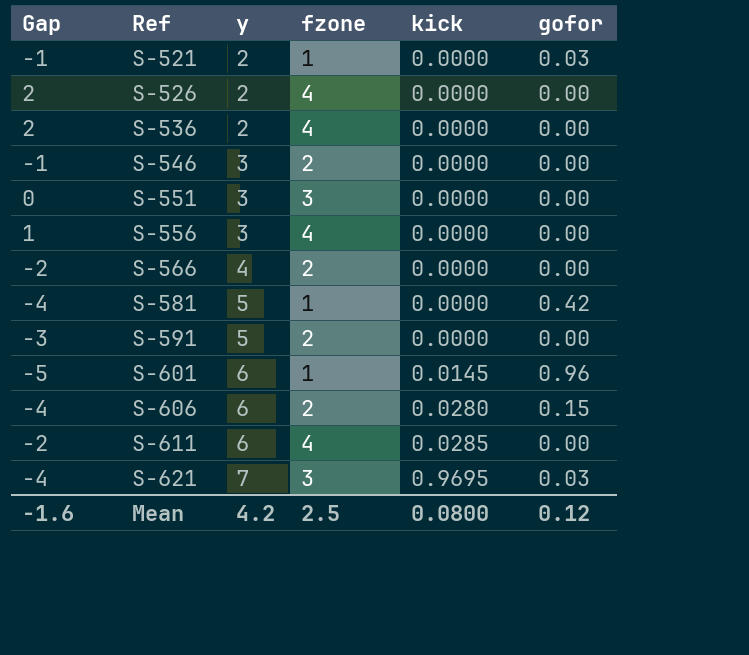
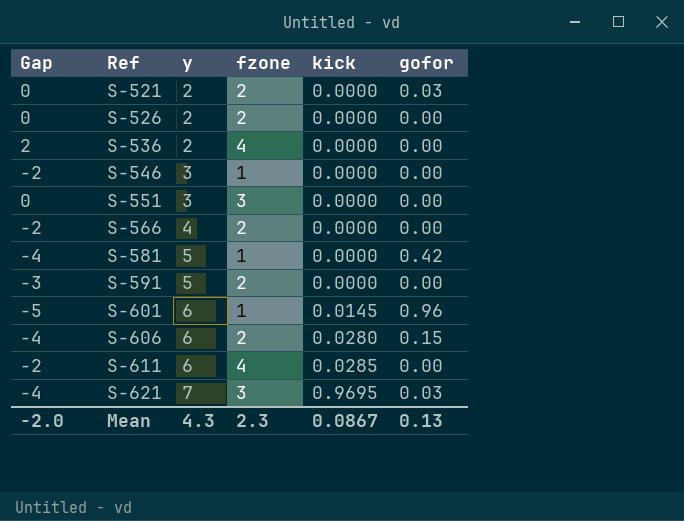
row S-556: 1 | 3 | 4 | 0.0000 | 0.00 -> none
S-521 | Gap: -1 -> 0
S-521 | fzone: 1 -> 2
S-526 | Gap: 2 -> 0
S-526 | fzone: 4 -> 2
S-546 | Gap: -1 -> -2
S-546 | fzone: 2 -> 1
Mean | Gap: -1.6 -> -2.0
Mean | y: 4.2 -> 4.3
Mean | fzone: 2.5 -> 2.3
Mean | kick: 0.0800 -> 0.0867
Mean | gofor: 0.12 -> 0.13

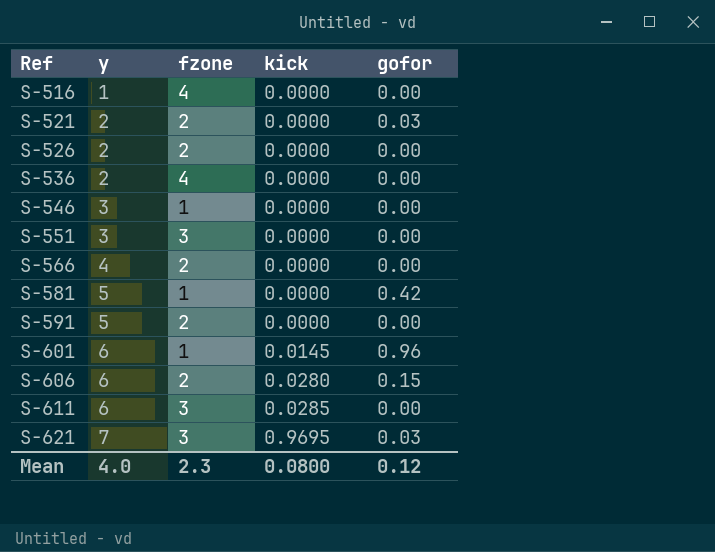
column Gap | formula: [fzone] - [y] -> none
row S-516: none -> 1 | 4 | 0.0000 | 0.00
S-611 | fzone: 4 -> 3
Mean | y: 4.3 -> 4.0
Mean | kick: 0.0867 -> 0.0800
Mean | gofor: 0.13 -> 0.12

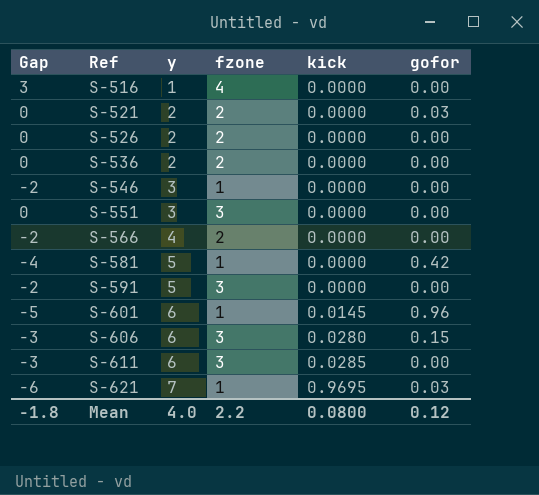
column Gap | formula: none -> [fzone] - [y]
S-536 | fzone: 4 -> 2
S-591 | fzone: 2 -> 3
S-606 | fzone: 2 -> 3
S-621 | fzone: 3 -> 1
Mean | fzone: 2.3 -> 2.2

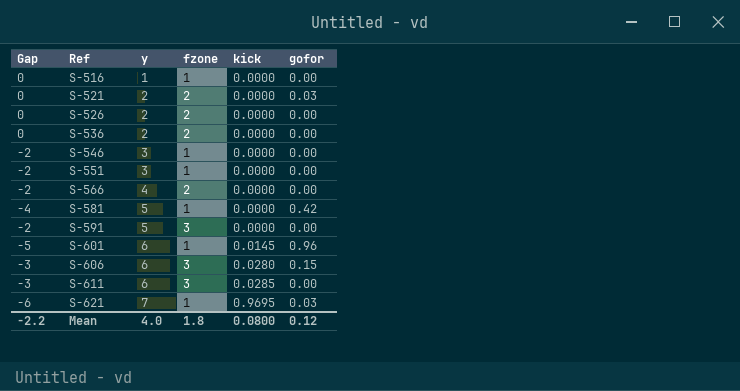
S-516 | Gap: 3 -> 0
S-516 | fzone: 4 -> 1
S-551 | Gap: 0 -> -2
S-551 | fzone: 3 -> 1
Mean | Gap: -1.8 -> -2.2
Mean | fzone: 2.2 -> 1.8

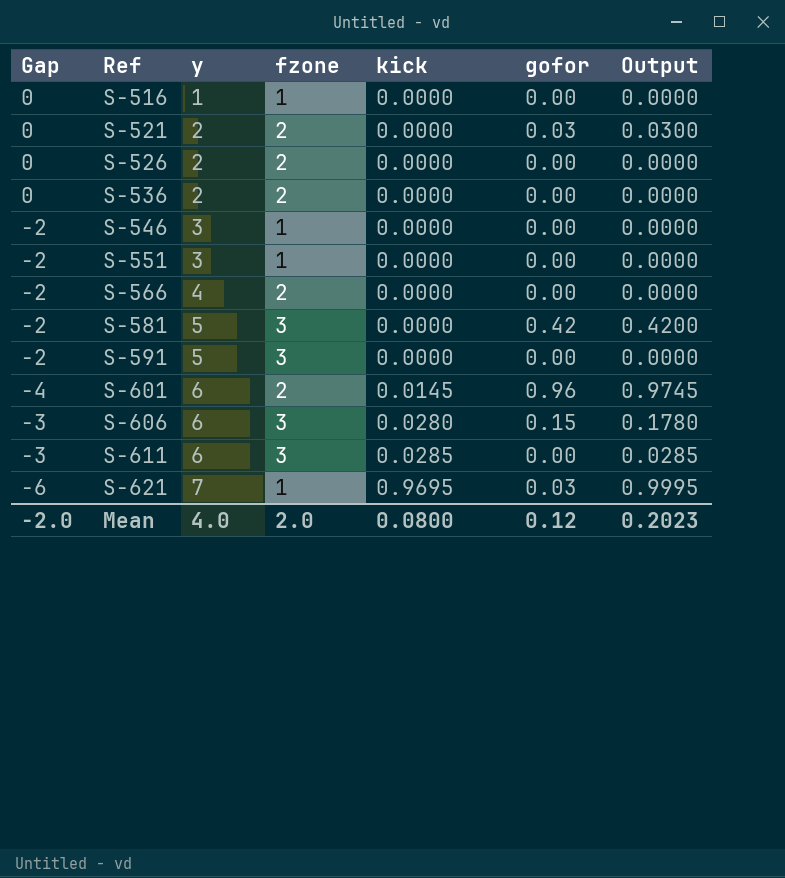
column Output | formula: none -> [kick] + [gofor]
S-581 | Gap: -4 -> -2
S-581 | fzone: 1 -> 3
S-601 | Gap: -5 -> -4
S-601 | fzone: 1 -> 2
Mean | Gap: -2.2 -> -2.0
Mean | fzone: 1.8 -> 2.0

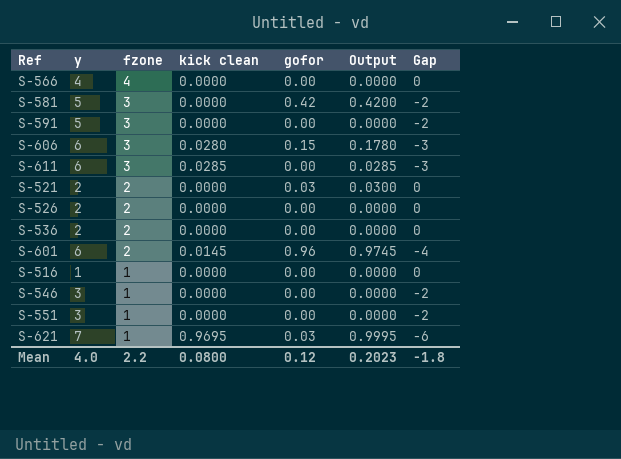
row order: Ref ascending -> fzone descending
column name: kick -> kick clean
column Gap | position: 1 -> 7
S-566 | fzone: 2 -> 4
S-566 | Gap: -2 -> 0
Mean | fzone: 2.0 -> 2.2
Mean | Gap: -2.0 -> -1.8

